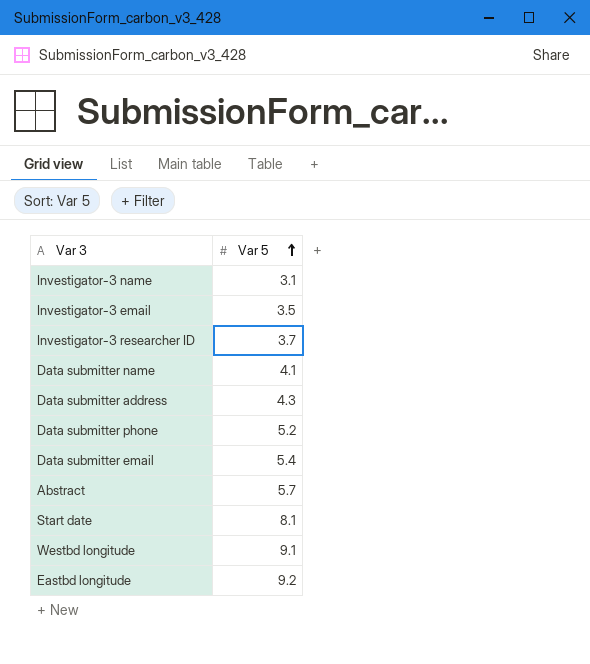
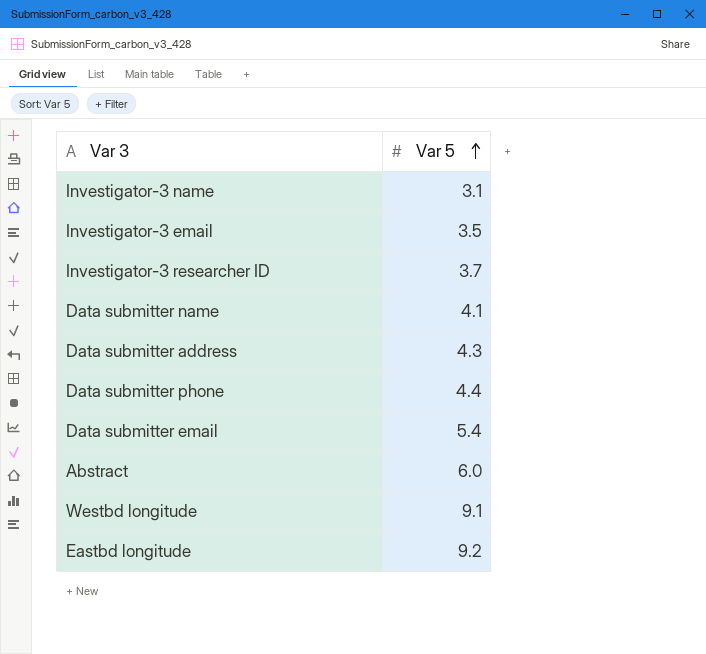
row Start date: 8.1 -> none
Data submitter phone | Var 5: 5.2 -> 4.4
Abstract | Var 5: 5.7 -> 6.0

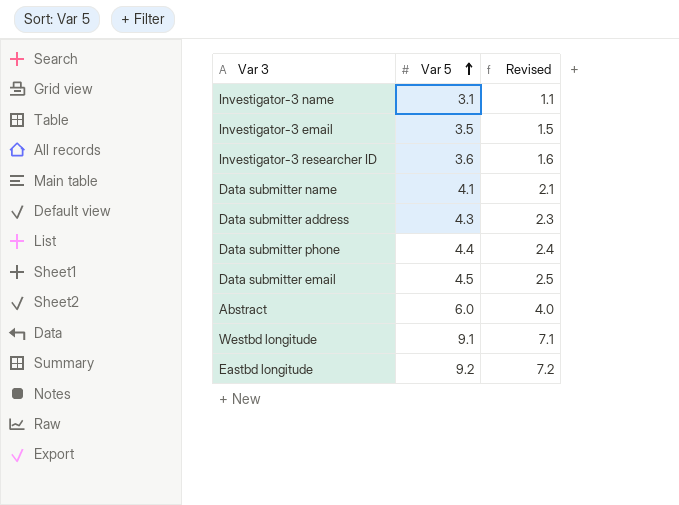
column Revised | formula: none -> [Var 5] - 2
Investigator-3 researcher ID | Var 5: 3.7 -> 3.6
Data submitter email | Var 5: 5.4 -> 4.5

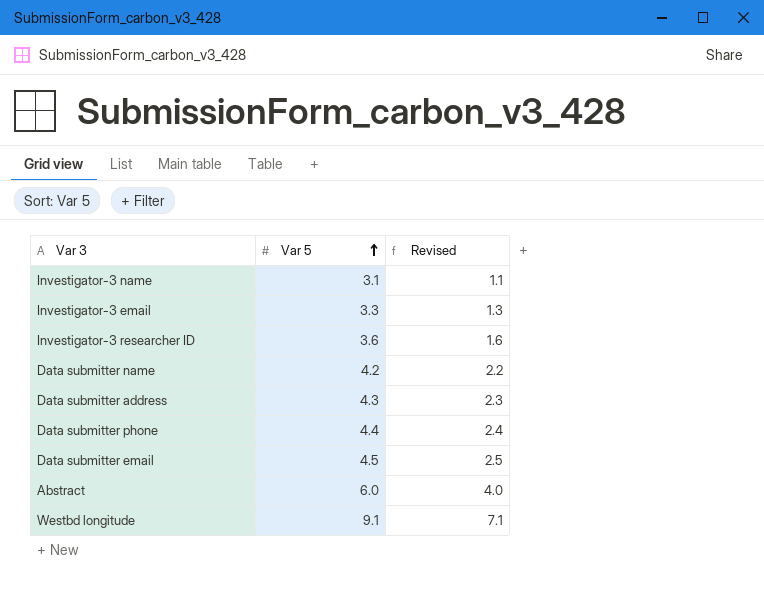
row Eastbd longitude: 9.2 | 7.2 -> none
Investigator-3 email | Var 5: 3.5 -> 3.3
Investigator-3 email | Revised: 1.5 -> 1.3
Data submitter name | Var 5: 4.1 -> 4.2
Data submitter name | Revised: 2.1 -> 2.2

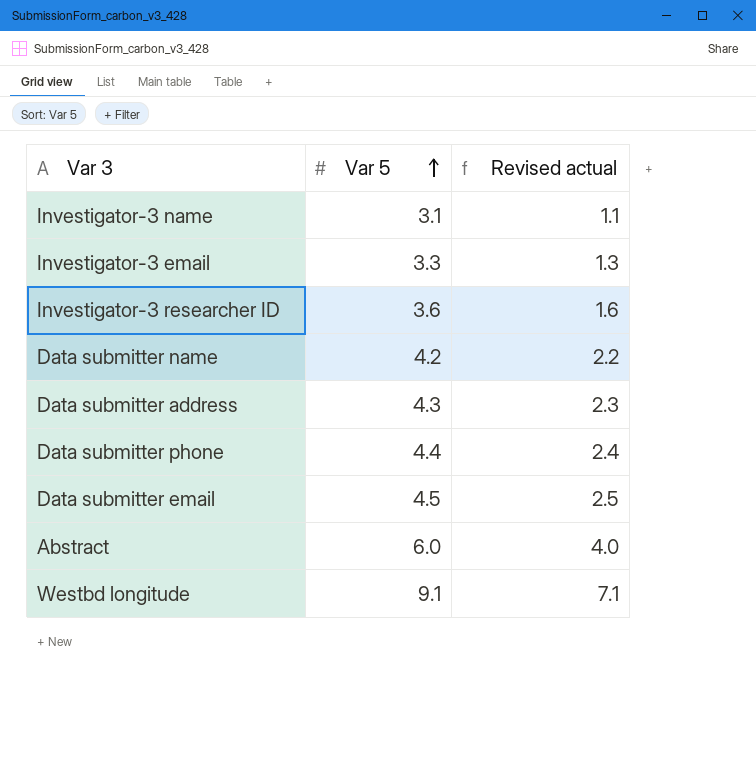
column name: Revised -> Revised actual

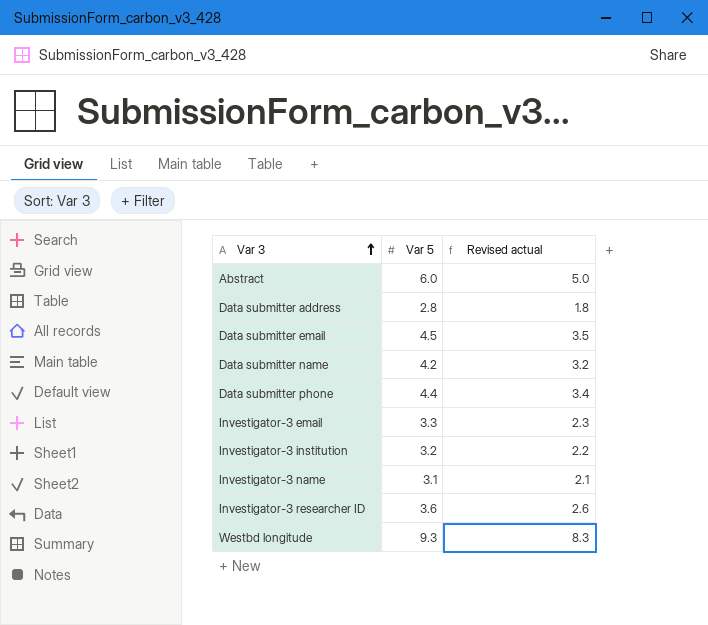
row order: Var 5 ascending -> Var 3 ascending
column Revised actual | formula: [Var 5] - 2 -> [Var 5] - 1
Data submitter address | Var 5: 4.3 -> 2.8
row Investigator-3 institution: none -> 3.2 | 2.2
Westbd longitude | Var 5: 9.1 -> 9.3

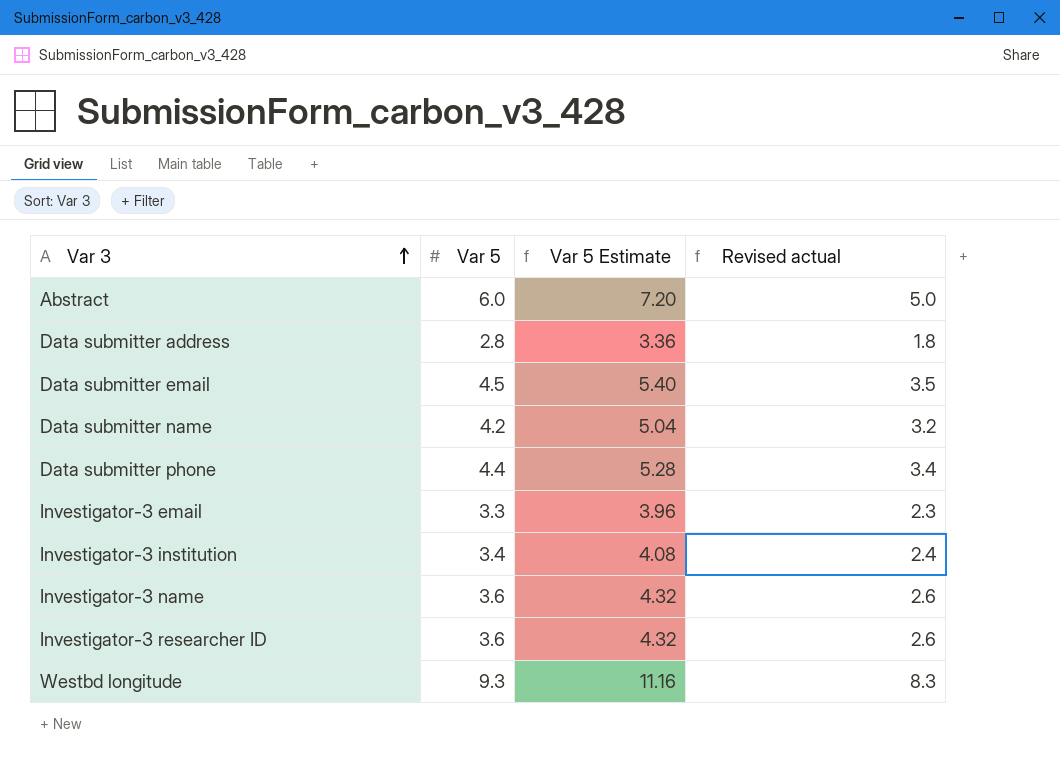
column Var 5 Estimate | formula: none -> [Var 5] * 1.2
Investigator-3 institution | Var 5: 3.2 -> 3.4
Investigator-3 institution | Revised actual: 2.2 -> 2.4
Investigator-3 name | Var 5: 3.1 -> 3.6
Investigator-3 name | Revised actual: 2.1 -> 2.6

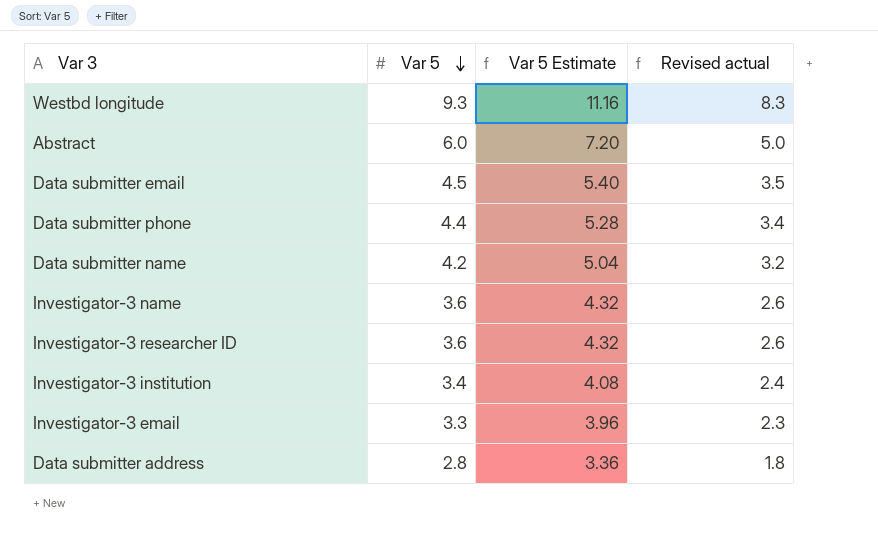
row order: Var 3 ascending -> Var 5 descending

